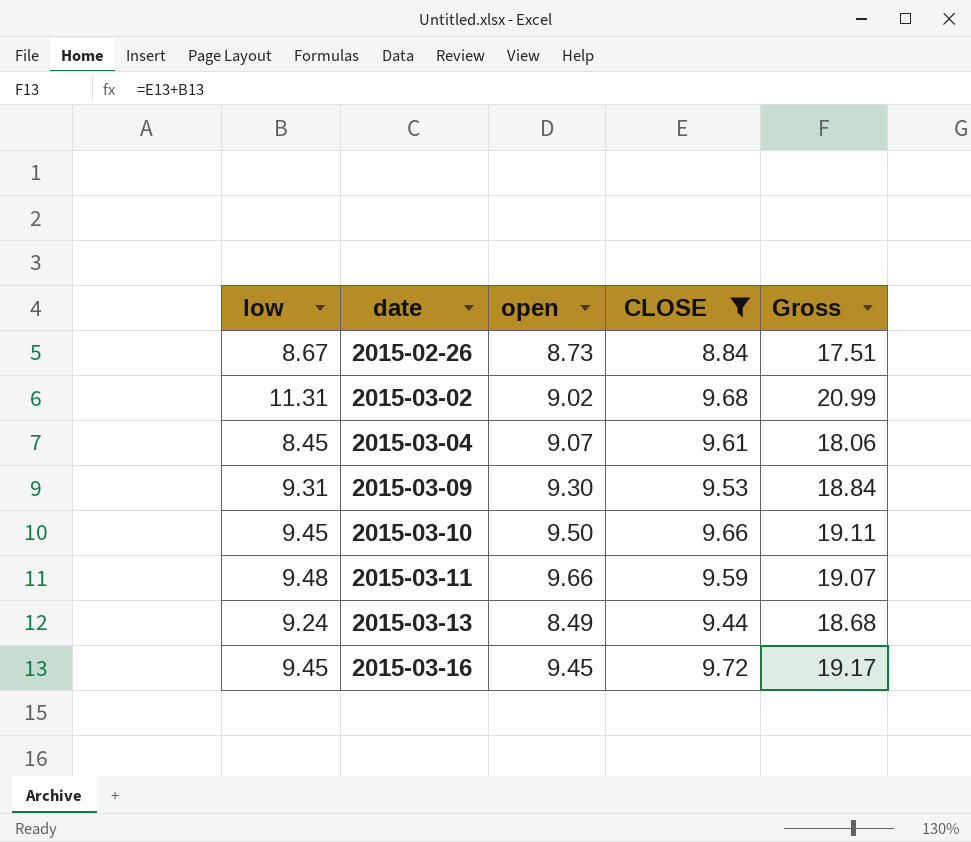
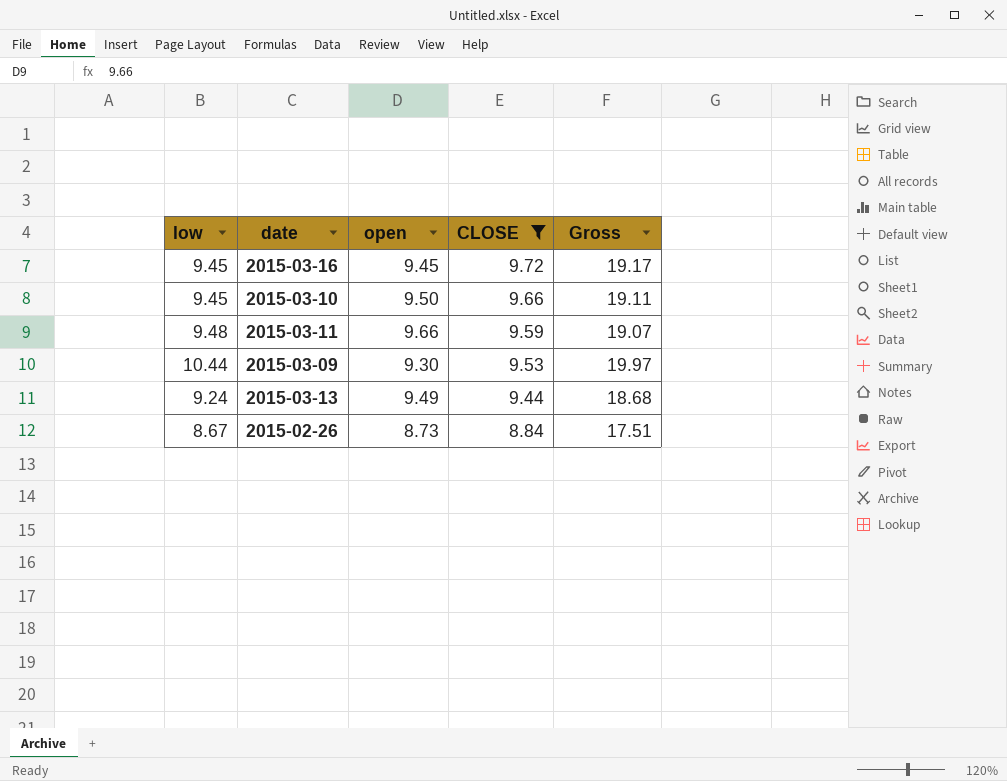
row order: date ascending -> CLOSE descending
row 2015-03-02: 11.31 | 9.02 | 9.68 | 20.99 -> none
row 2015-03-04: 8.45 | 9.07 | 9.61 | 18.06 -> none
2015-03-09 | low: 9.31 -> 10.44
2015-03-09 | Gross: 18.84 -> 19.97
2015-03-13 | open: 8.49 -> 9.49

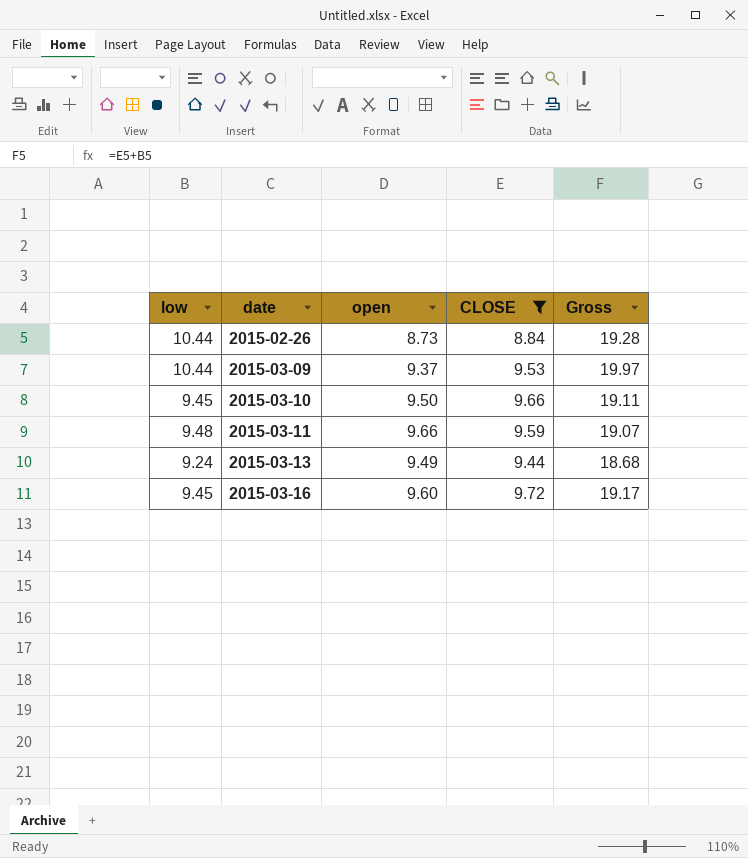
row order: CLOSE descending -> date ascending
2015-02-26 | low: 8.67 -> 10.44
2015-02-26 | Gross: 17.51 -> 19.28
2015-03-09 | open: 9.30 -> 9.37
2015-03-16 | open: 9.45 -> 9.60

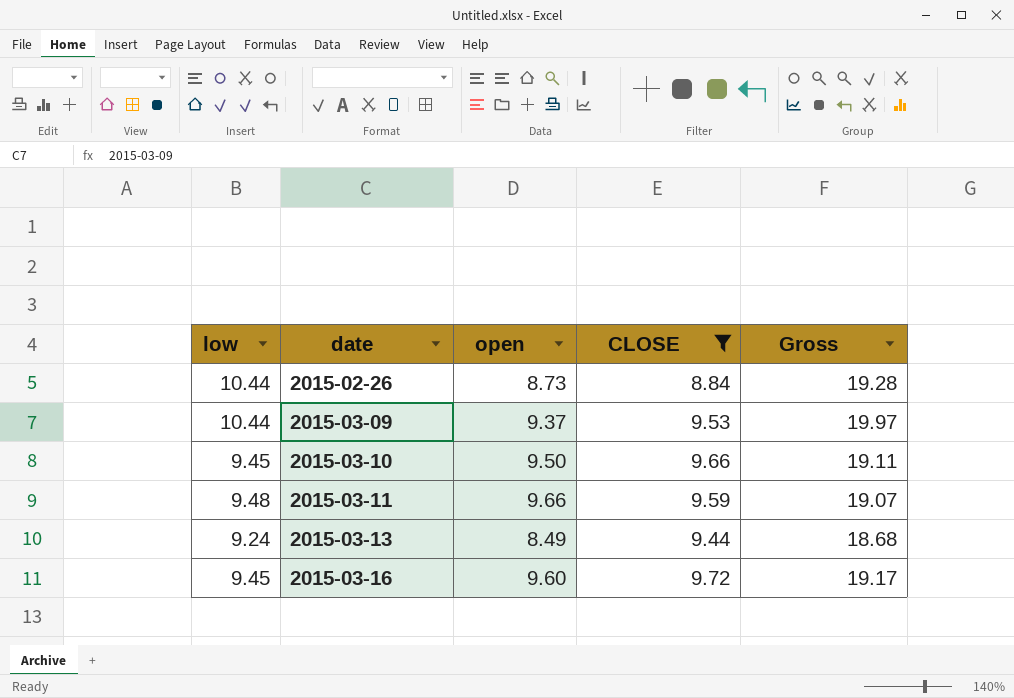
2015-03-13 | open: 9.49 -> 8.49

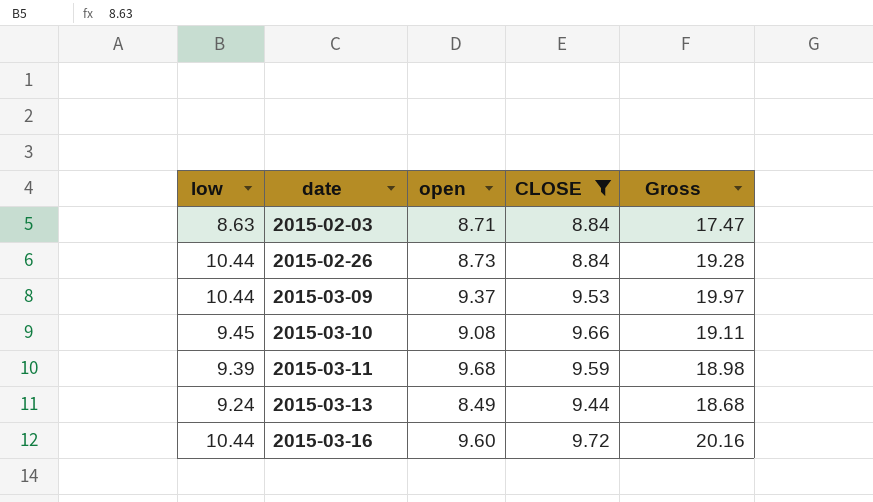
row 2015-02-03: none -> 8.63 | 8.71 | 8.84 | 17.47
2015-03-10 | open: 9.50 -> 9.08
2015-03-11 | low: 9.48 -> 9.39
2015-03-11 | open: 9.66 -> 9.68
2015-03-11 | Gross: 19.07 -> 18.98
2015-03-16 | low: 9.45 -> 10.44
2015-03-16 | Gross: 19.17 -> 20.16

